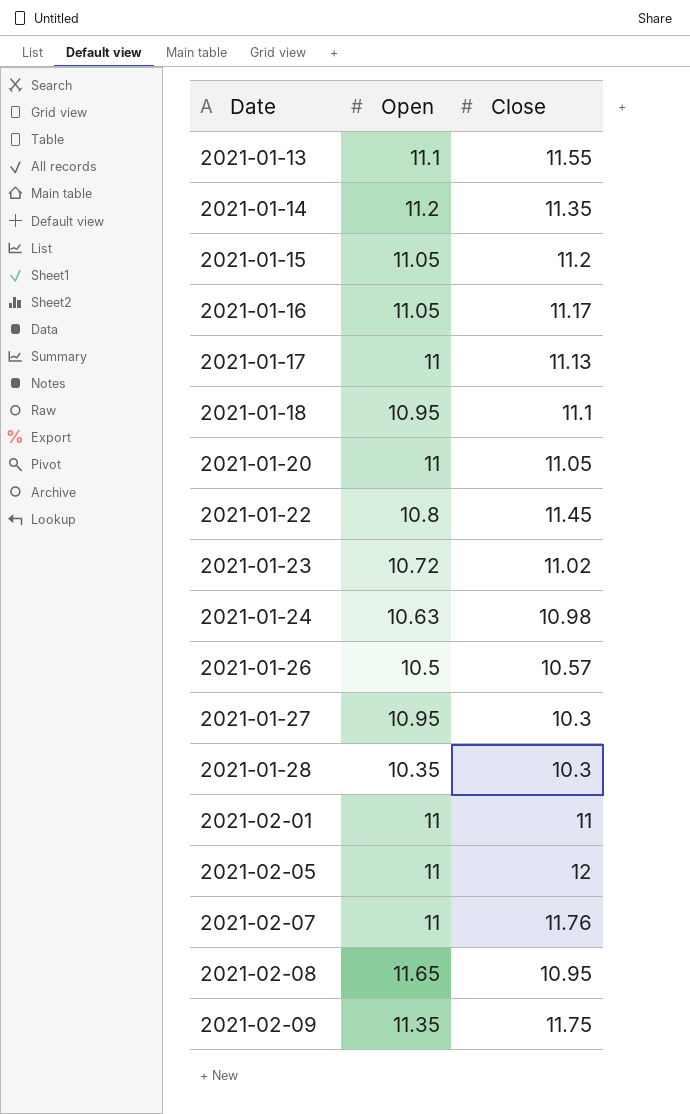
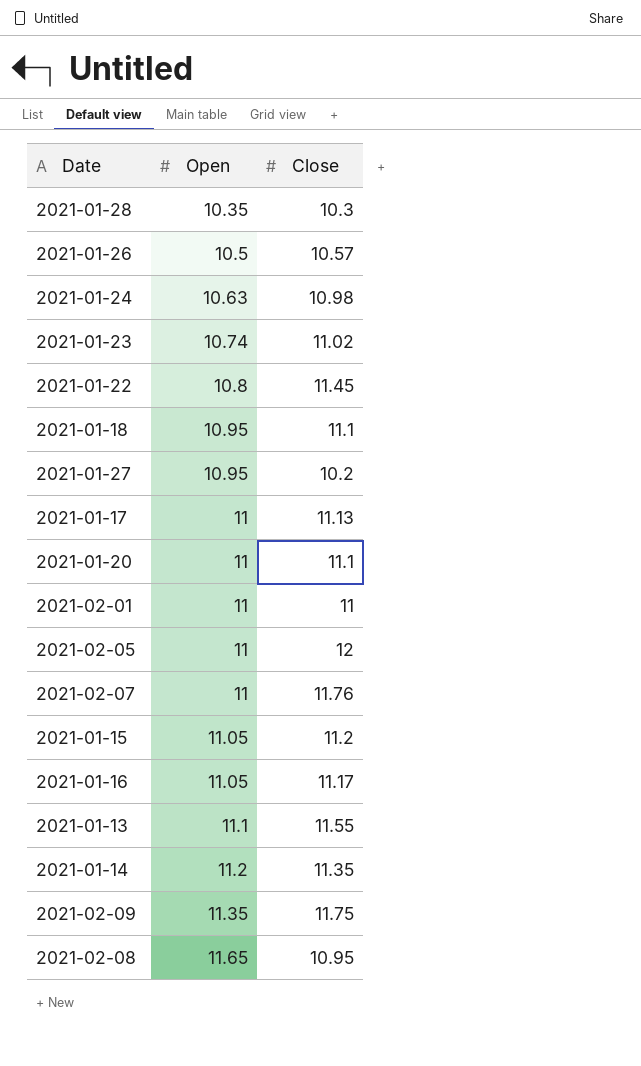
row order: Date ascending -> Open ascending
2021-01-23 | Open: 10.72 -> 10.74
2021-01-27 | Close: 10.3 -> 10.2
2021-01-20 | Close: 11.05 -> 11.1

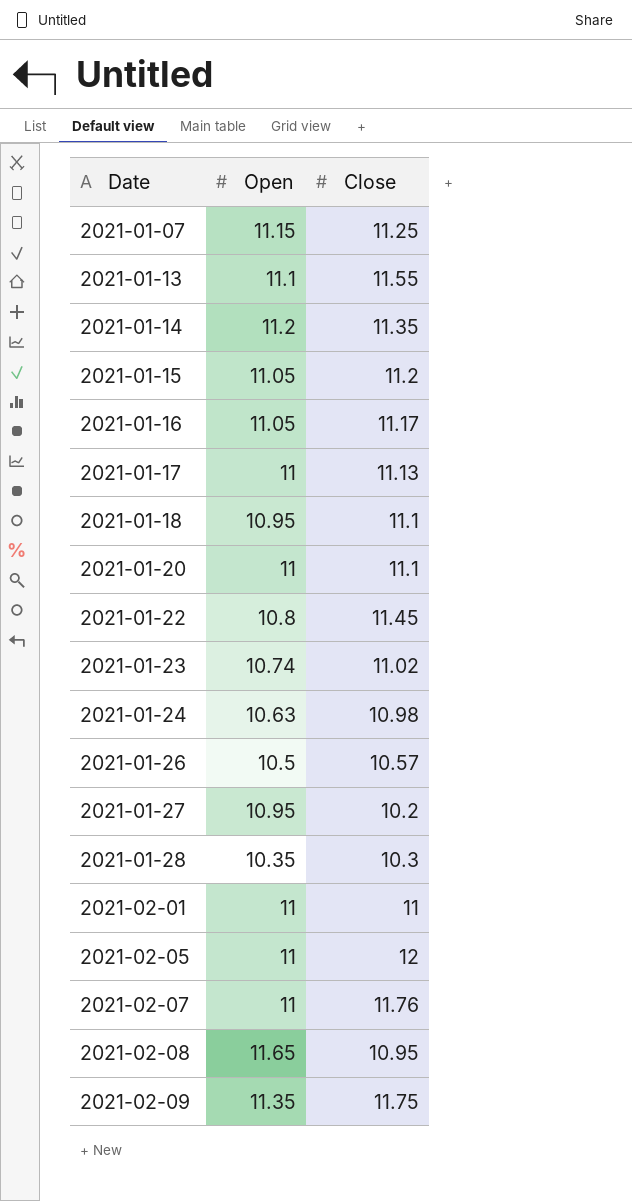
row order: Open ascending -> Date ascending
row 2021-01-07: none -> 11.15 | 11.25

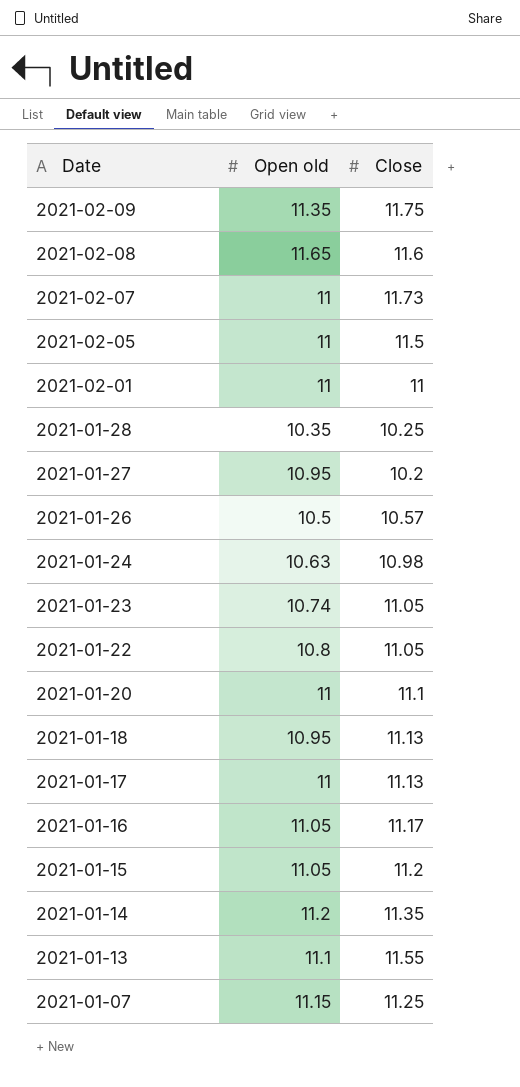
row order: Date ascending -> Date descending
column name: Open -> Open old
2021-02-08 | Close: 10.95 -> 11.6
2021-02-07 | Close: 11.76 -> 11.73
2021-02-05 | Close: 12 -> 11.5
2021-01-28 | Close: 10.3 -> 10.25
2021-01-23 | Close: 11.02 -> 11.05
2021-01-22 | Close: 11.45 -> 11.05
2021-01-18 | Close: 11.1 -> 11.13

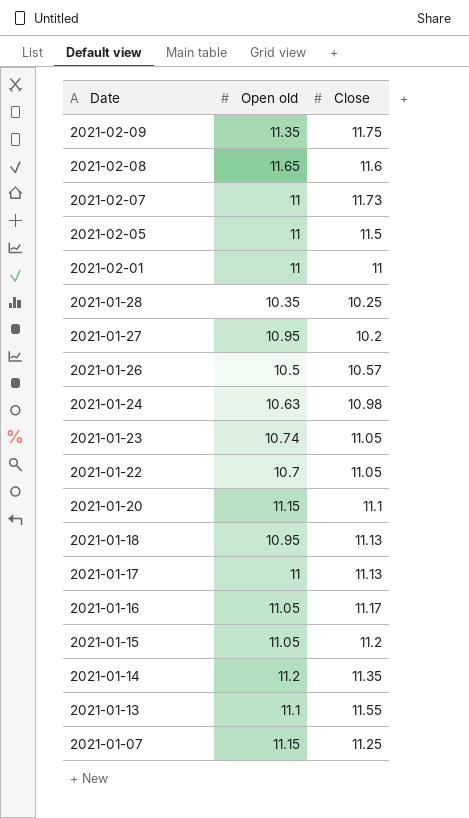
2021-01-22 | Open old: 10.8 -> 10.7
2021-01-20 | Open old: 11 -> 11.15

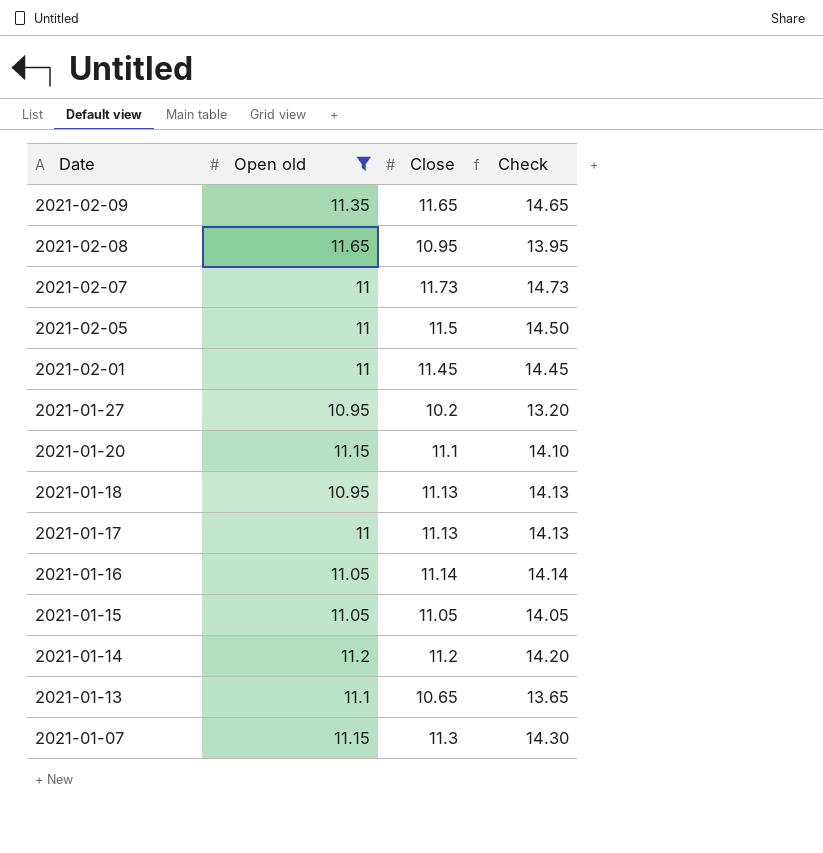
filter: none -> Open old >= 10.95
column Check | formula: none -> [Close] + 3
2021-02-09 | Close: 11.75 -> 11.65
2021-02-08 | Close: 11.6 -> 10.95
2021-02-01 | Close: 11 -> 11.45
2021-01-16 | Close: 11.17 -> 11.14
2021-01-15 | Close: 11.2 -> 11.05
2021-01-14 | Close: 11.35 -> 11.2
2021-01-13 | Close: 11.55 -> 10.65
2021-01-07 | Close: 11.25 -> 11.3

